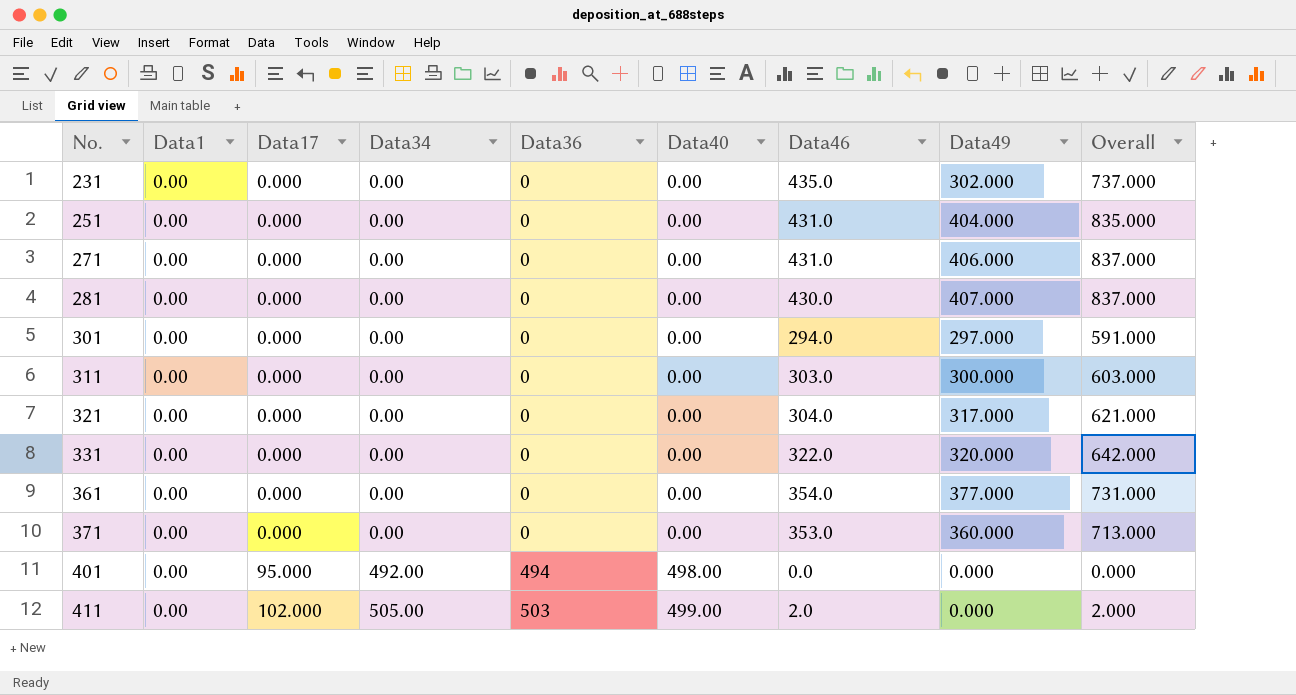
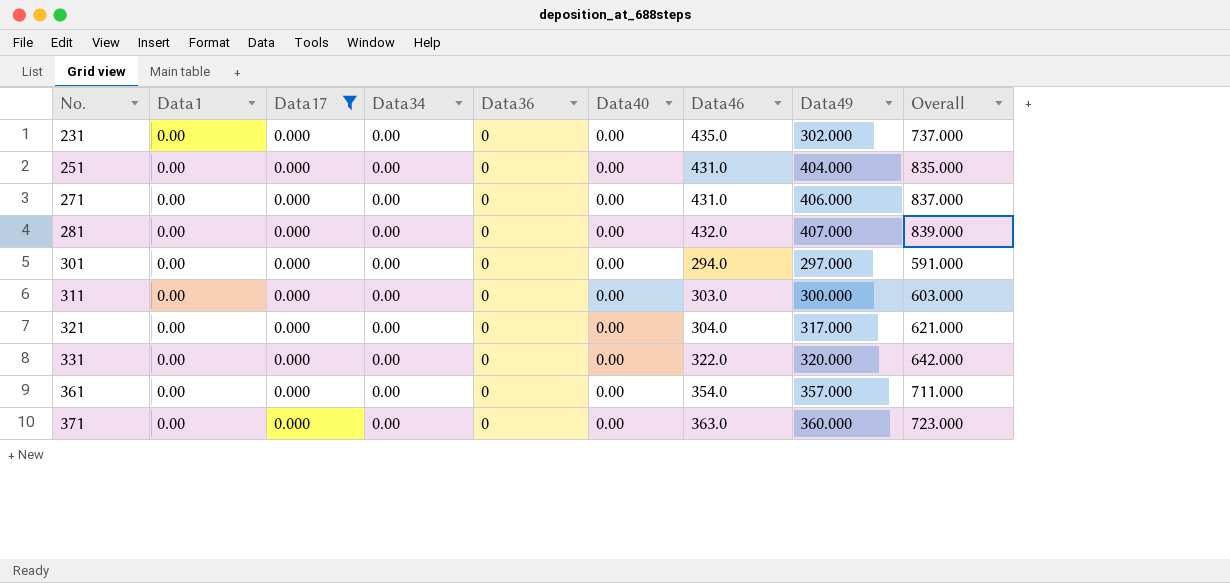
filter: none -> Data17 = 0.000
281 | Data46: 430.0 -> 432.0
281 | Overall: 837.000 -> 839.000
361 | Data49: 377.000 -> 357.000
361 | Overall: 731.000 -> 711.000
371 | Data46: 353.0 -> 363.0
371 | Overall: 713.000 -> 723.000

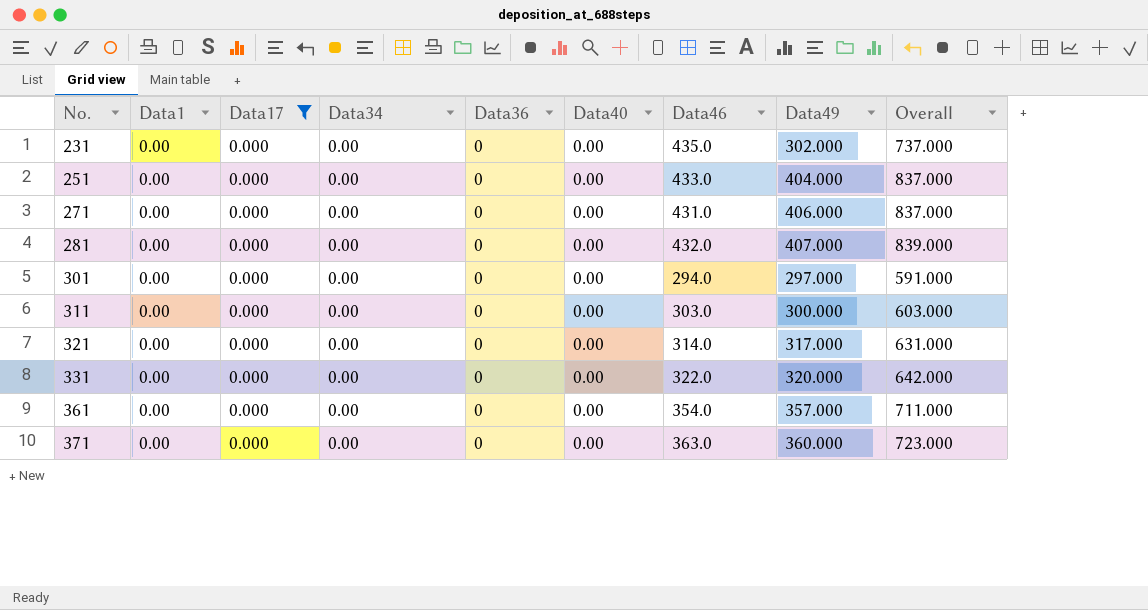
251 | Data46: 431.0 -> 433.0
251 | Overall: 835.000 -> 837.000
321 | Data46: 304.0 -> 314.0
321 | Overall: 621.000 -> 631.000

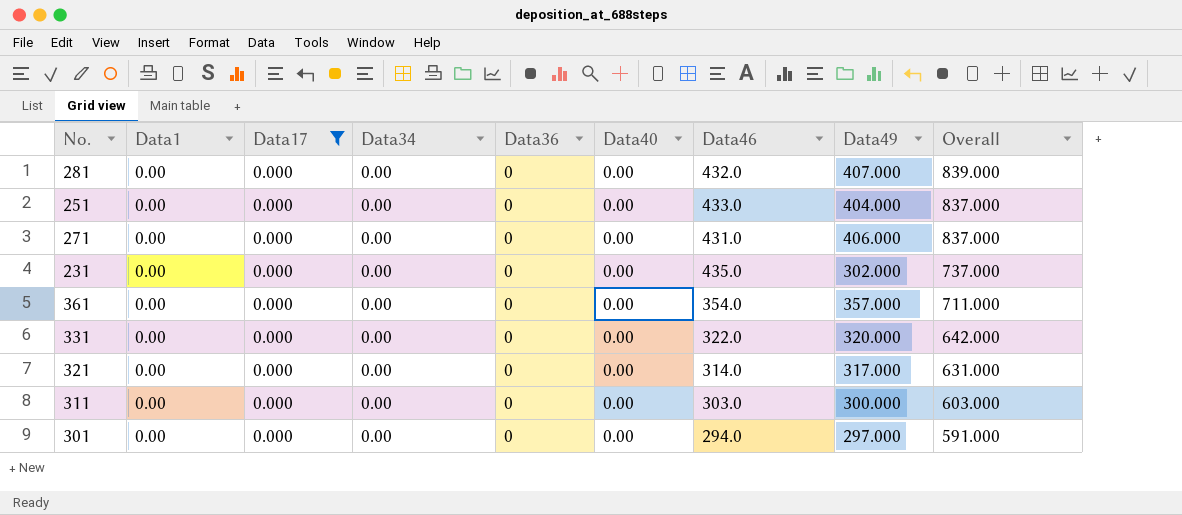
row order: No. ascending -> Overall descending
row 371: 0.00 | 0.000 | 0.00 | 0 | 0.00 | 363.0 | 360.000 | 723.000 -> none

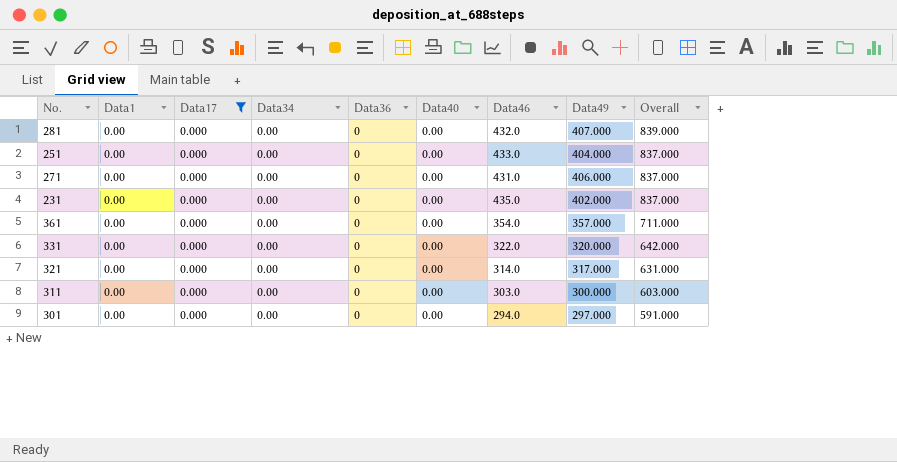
231 | Data49: 302.000 -> 402.000
231 | Overall: 737.000 -> 837.000

